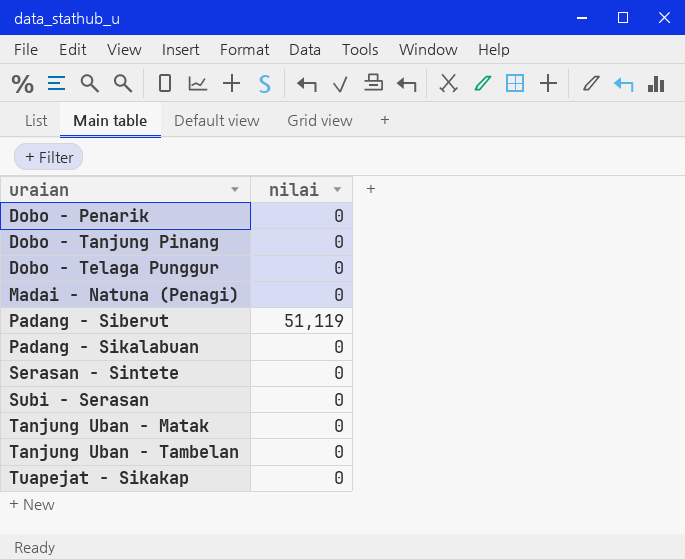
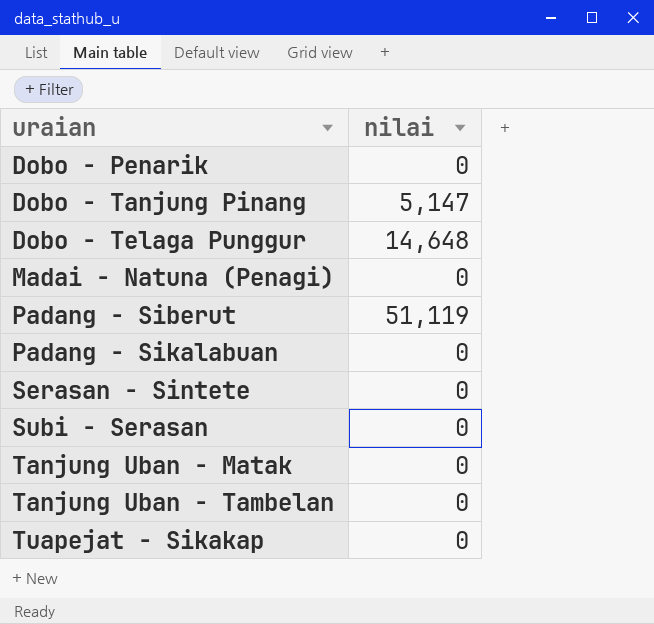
Dobo - Tanjung Pinang | nilai: 0 -> 5,147
Dobo - Telaga Punggur | nilai: 0 -> 14,648

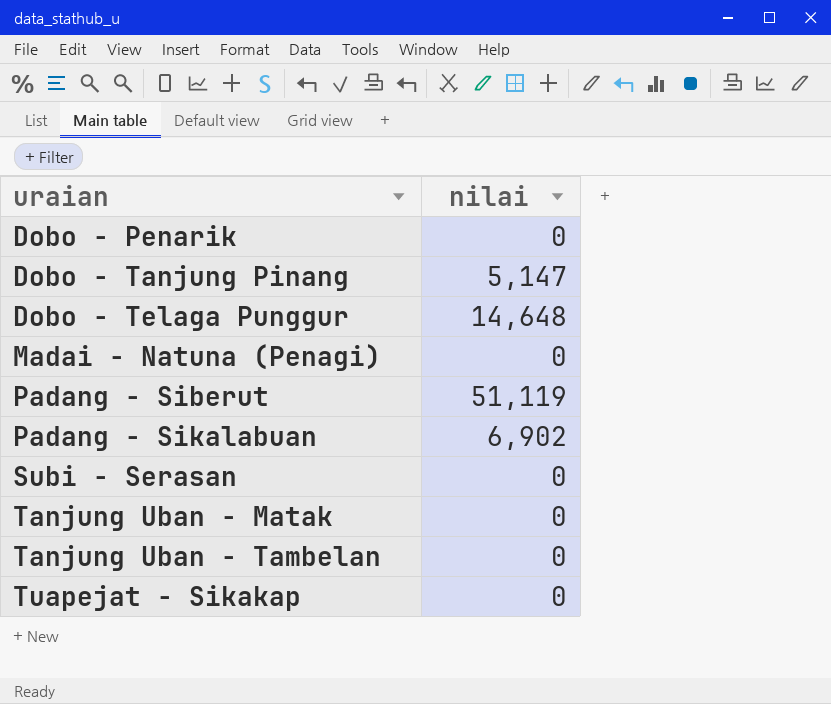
row Serasan - Sintete: 0 -> none
Padang - Sikalabuan | nilai: 0 -> 6,902

